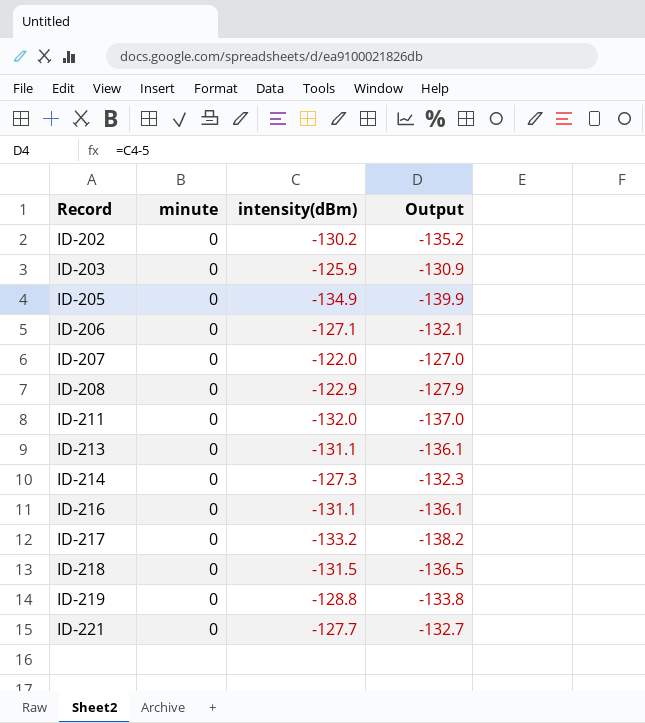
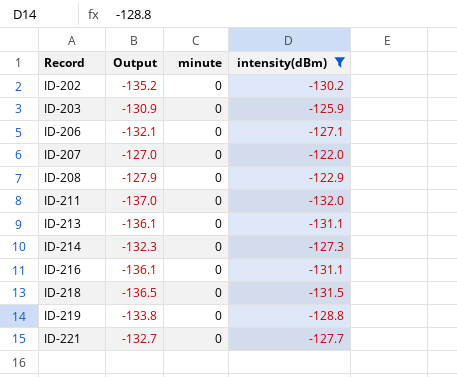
filter: none -> intensity(dBm) >= -132.0
column Output | position: 4 -> 2

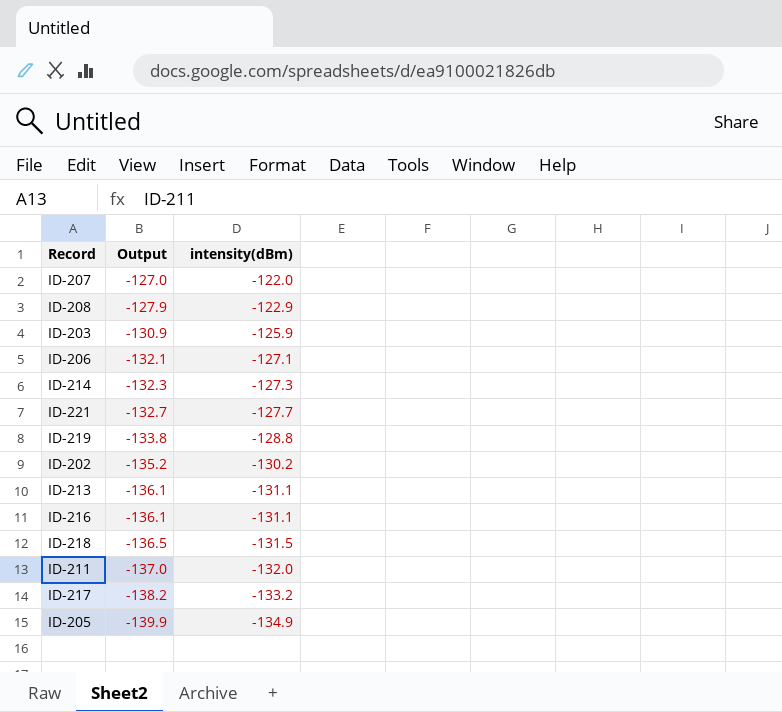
filter: intensity(dBm) >= -132.0 -> none
row order: Record ascending -> Output descending
column minute | position: 3 -> none

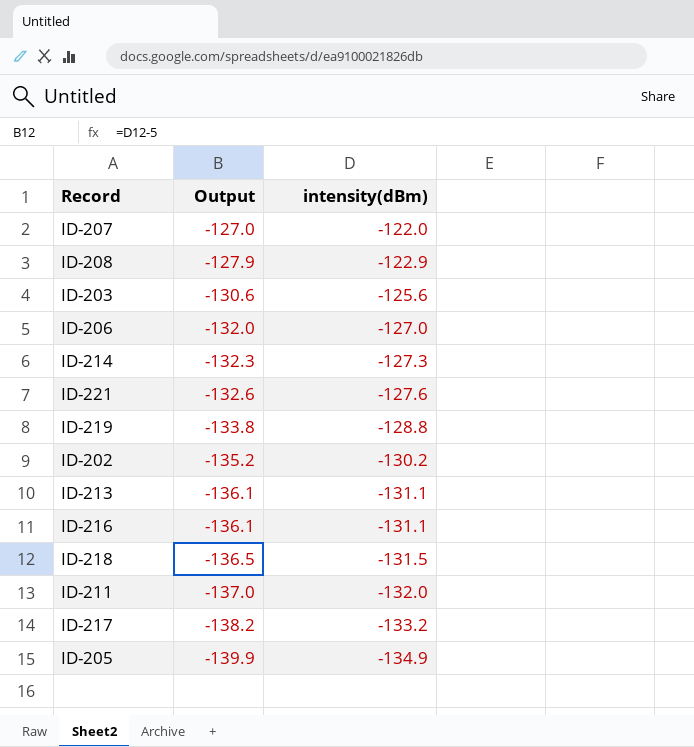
ID-203 | Output: -130.9 -> -130.6
ID-203 | intensity(dBm): -125.9 -> -125.6
ID-206 | Output: -132.1 -> -132.0
ID-206 | intensity(dBm): -127.1 -> -127.0
ID-221 | Output: -132.7 -> -132.6
ID-221 | intensity(dBm): -127.7 -> -127.6

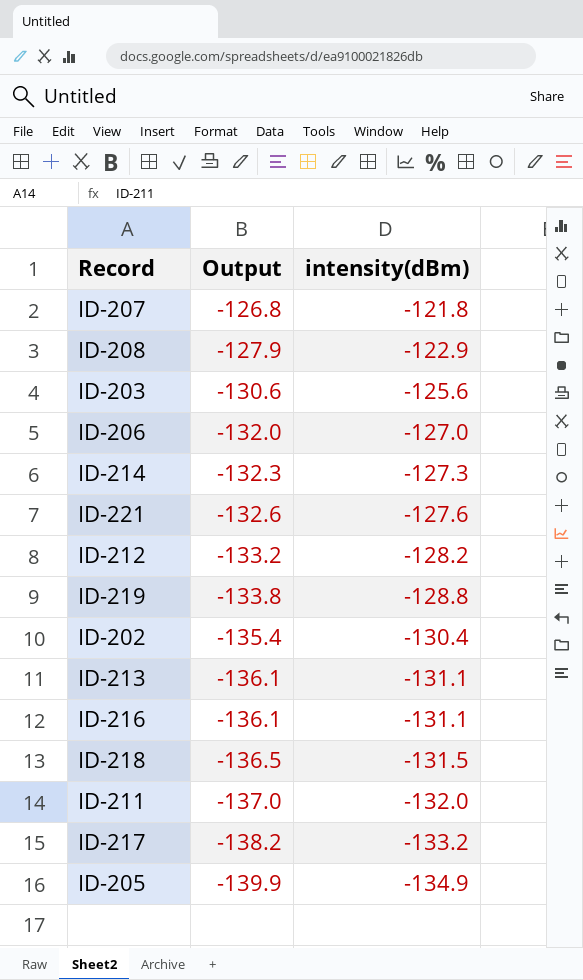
ID-207 | Output: -127.0 -> -126.8
ID-207 | intensity(dBm): -122.0 -> -121.8
row ID-212: none -> -133.2 | -128.2
ID-202 | Output: -135.2 -> -135.4
ID-202 | intensity(dBm): -130.2 -> -130.4

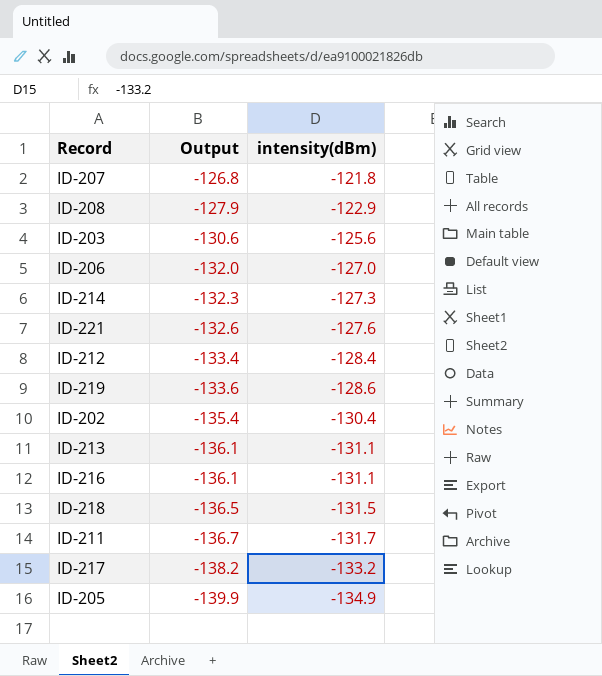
ID-212 | Output: -133.2 -> -133.4
ID-212 | intensity(dBm): -128.2 -> -128.4
ID-219 | Output: -133.8 -> -133.6
ID-219 | intensity(dBm): -128.8 -> -128.6
ID-211 | Output: -137.0 -> -136.7
ID-211 | intensity(dBm): -132.0 -> -131.7

